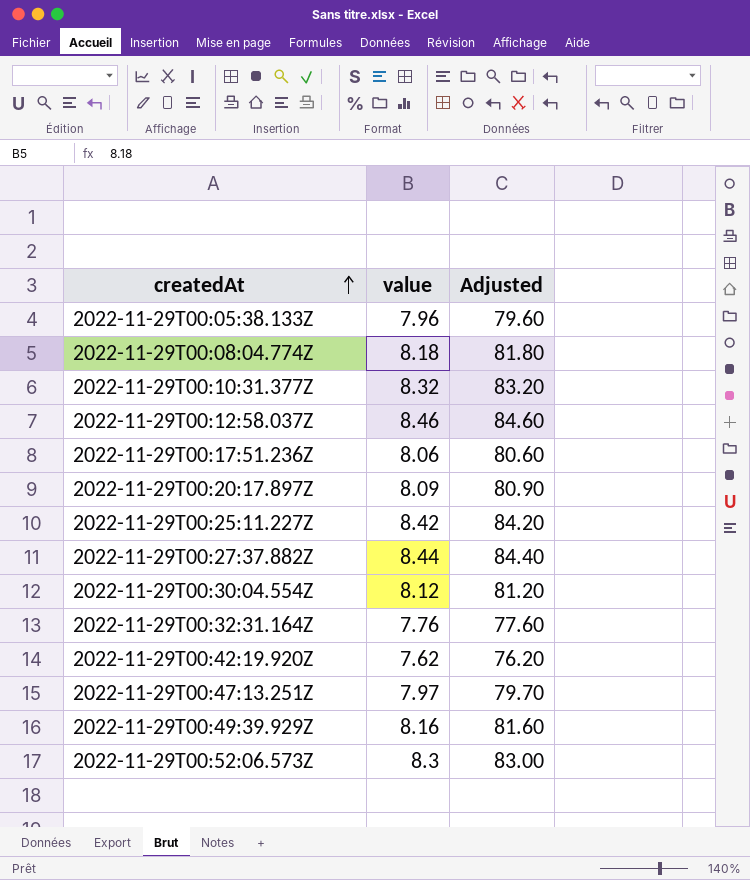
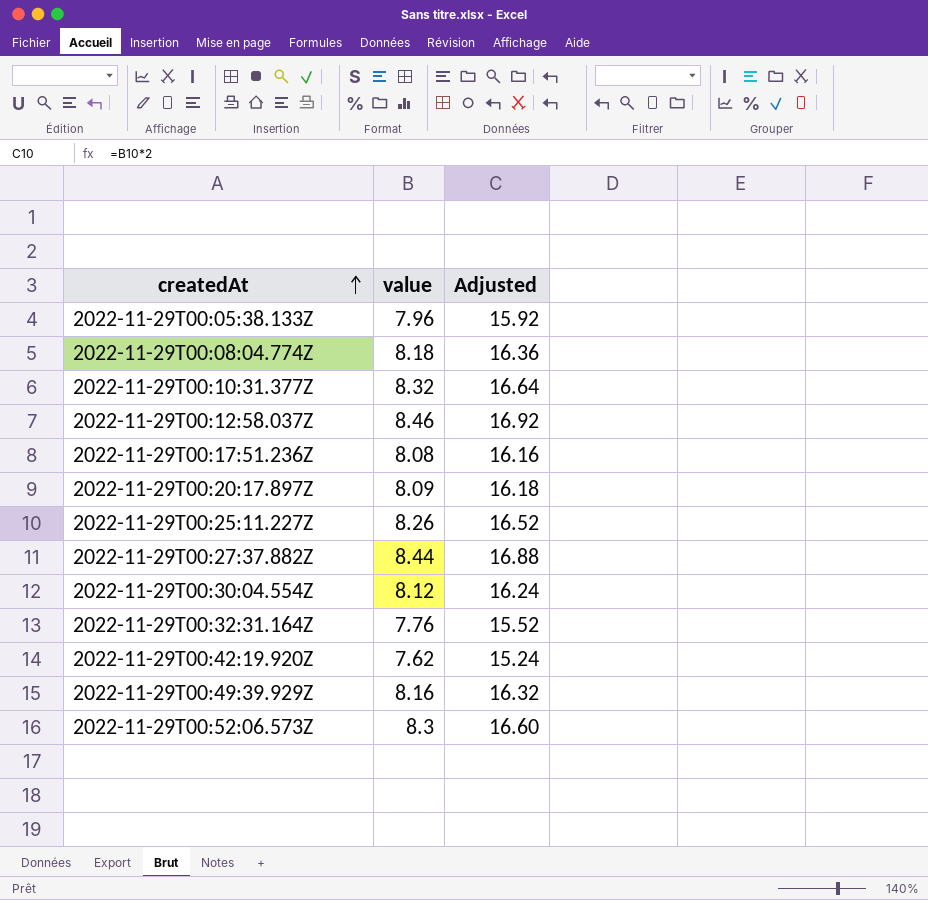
column Adjusted | formula: [value] * 10 -> [value] * 2
row 2022-11-29T00:47:13.251Z: 7.97 | 79.70 -> none
2022-11-29T00:17:51.236Z | value: 8.06 -> 8.08
2022-11-29T00:25:11.227Z | value: 8.42 -> 8.26

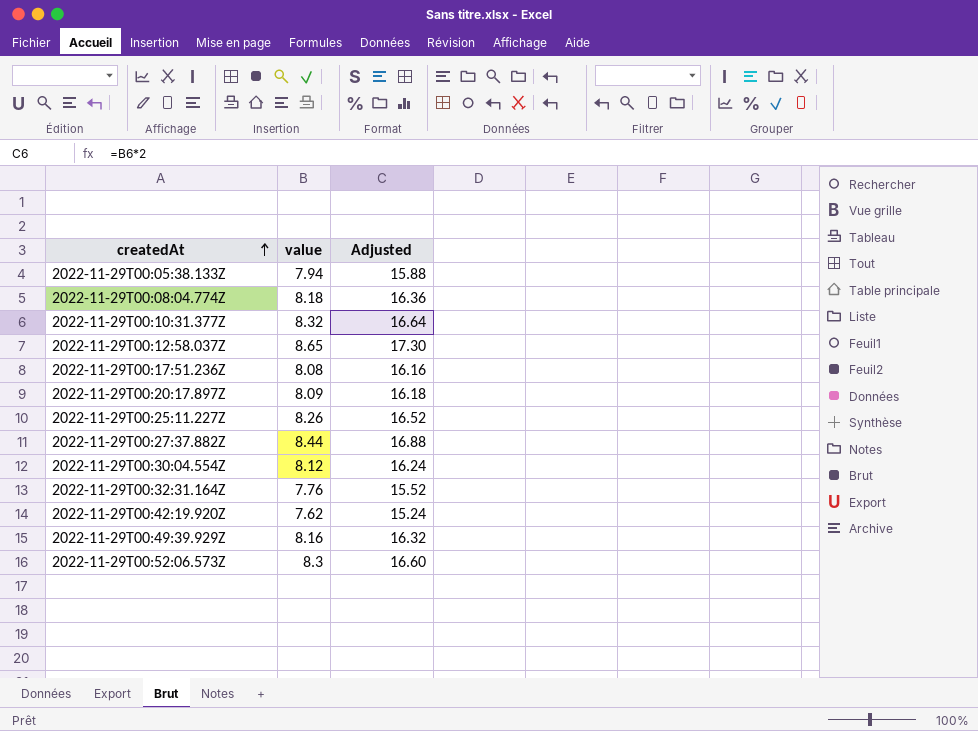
2022-11-29T00:05:38.133Z | value: 7.96 -> 7.94
2022-11-29T00:05:38.133Z | Adjusted: 15.92 -> 15.88
2022-11-29T00:12:58.037Z | value: 8.46 -> 8.65
2022-11-29T00:12:58.037Z | Adjusted: 16.92 -> 17.30

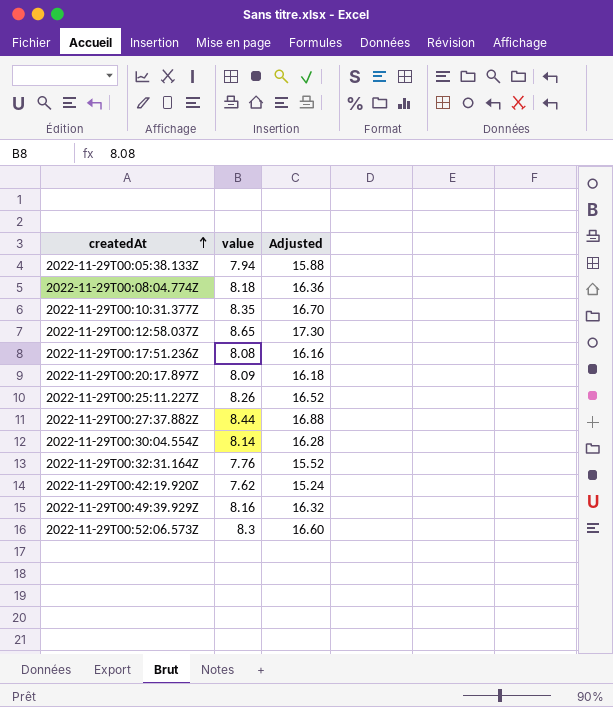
2022-11-29T00:10:31.377Z | value: 8.32 -> 8.35
2022-11-29T00:10:31.377Z | Adjusted: 16.64 -> 16.70
2022-11-29T00:30:04.554Z | value: 8.12 -> 8.14
2022-11-29T00:30:04.554Z | Adjusted: 16.24 -> 16.28

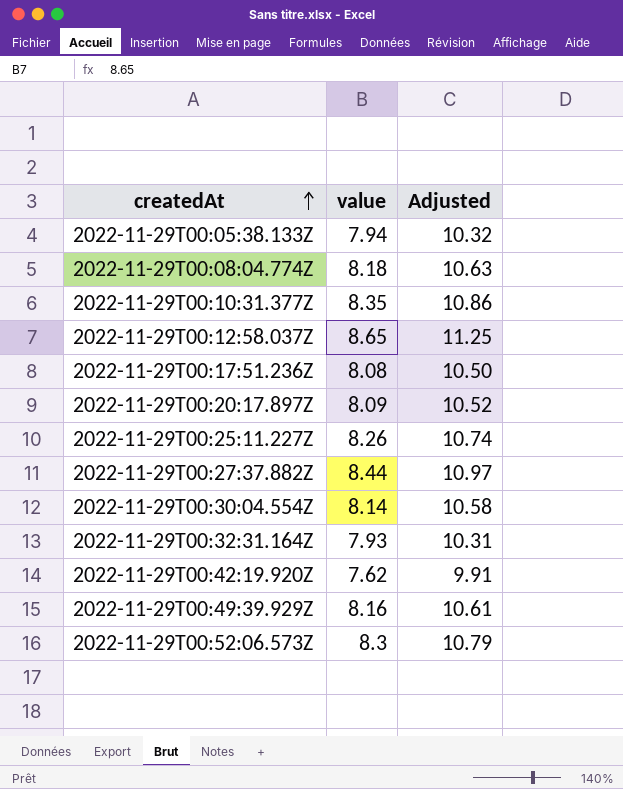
column Adjusted | formula: [value] * 2 -> [value] * 1.3
2022-11-29T00:32:31.164Z | value: 7.76 -> 7.93

